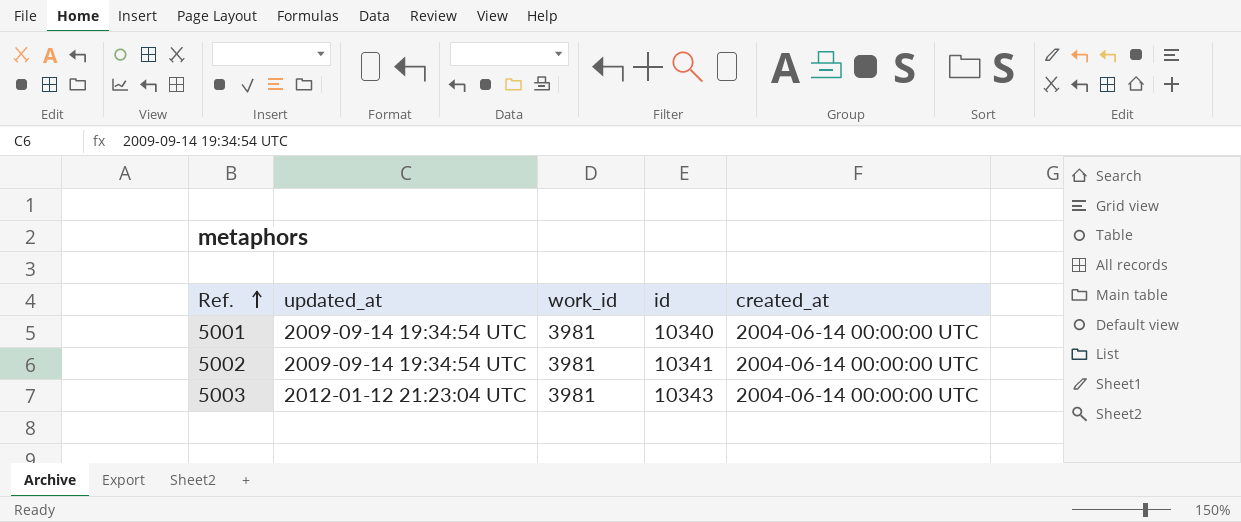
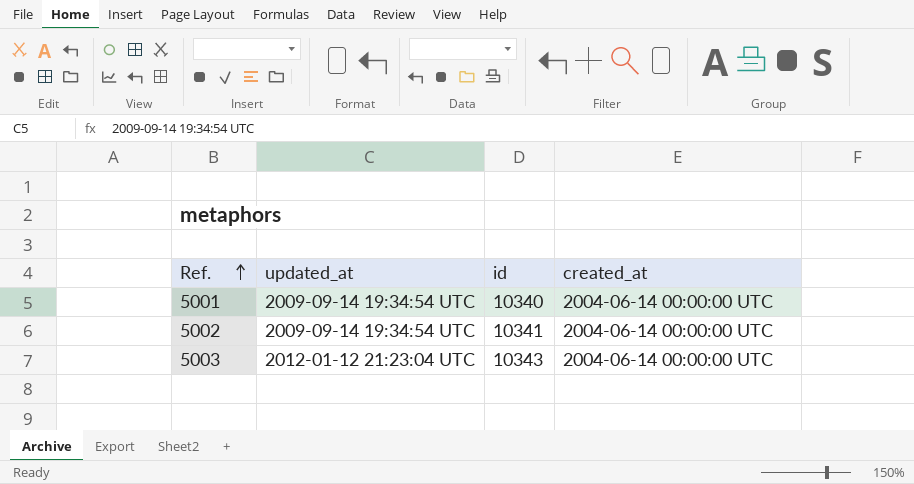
column work_id | position: 3 -> none

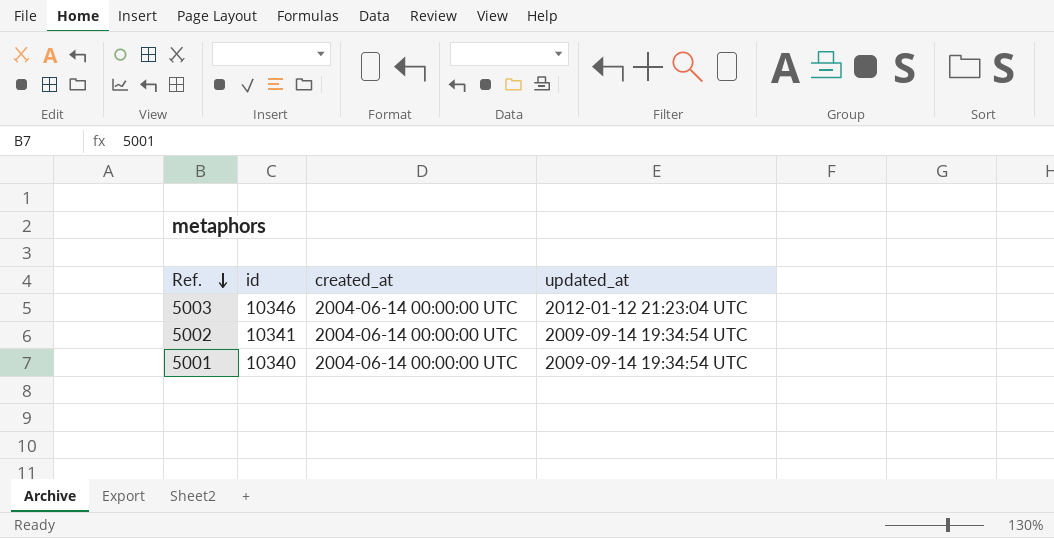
row order: Ref. ascending -> Ref. descending
column updated_at | position: 2 -> 4
5003 | id: 10343 -> 10346

